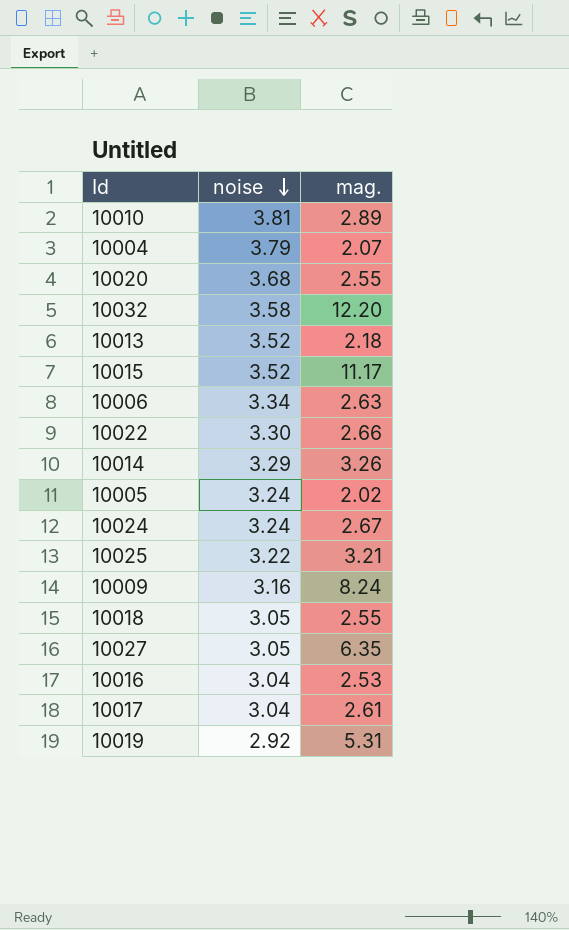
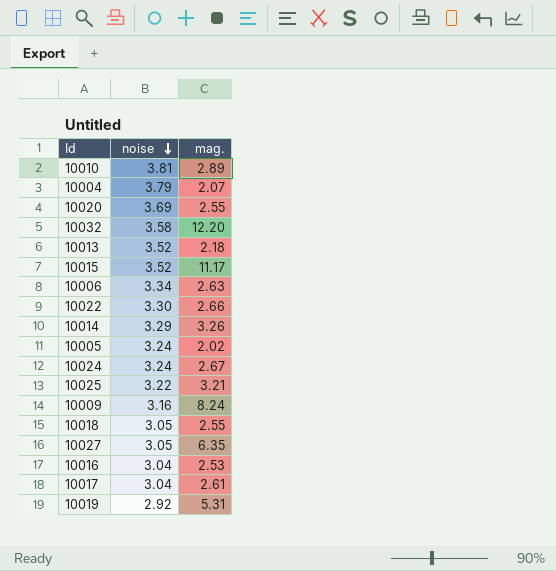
10020 | noise: 3.68 -> 3.69

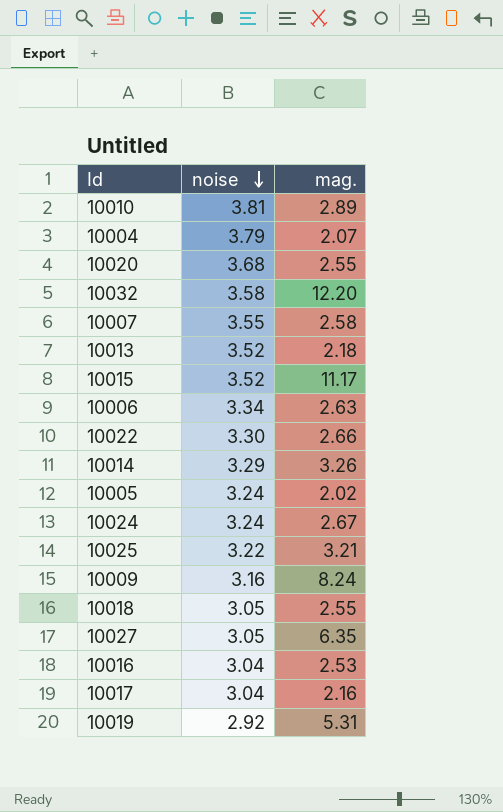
10020 | noise: 3.69 -> 3.68
row 10007: none -> 3.55 | 2.58
10017 | mag.: 2.61 -> 2.16

